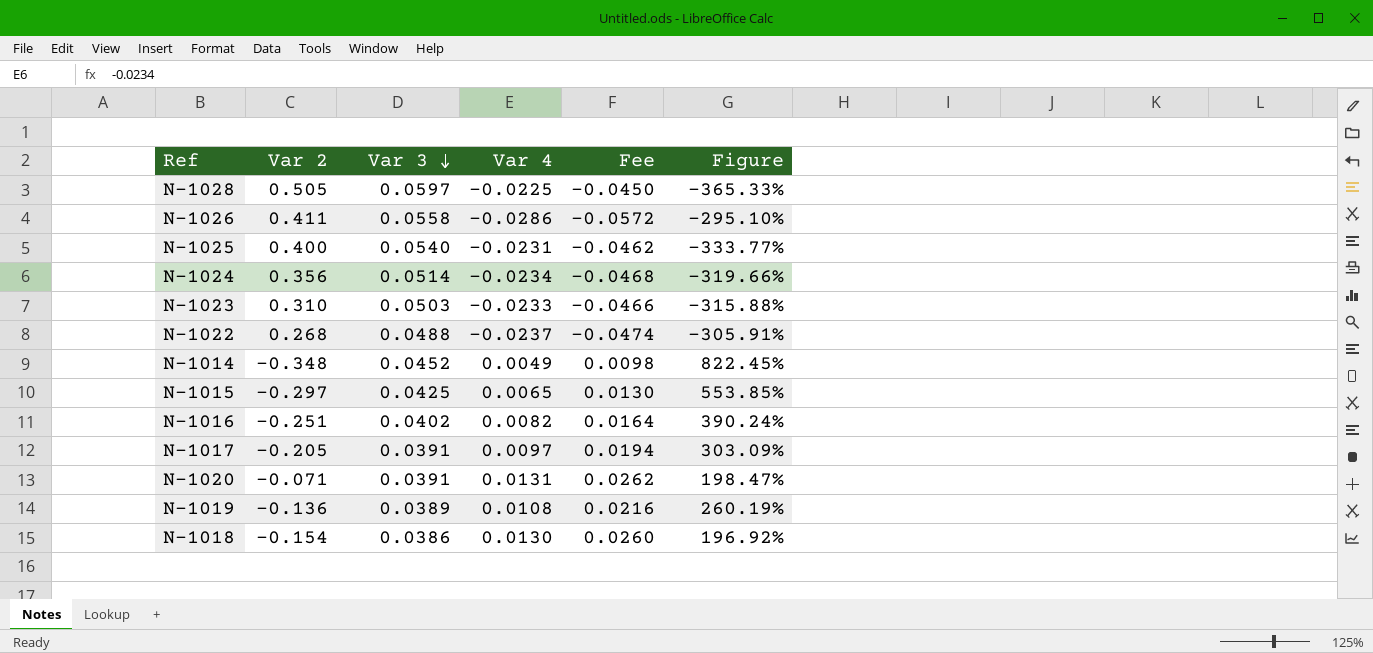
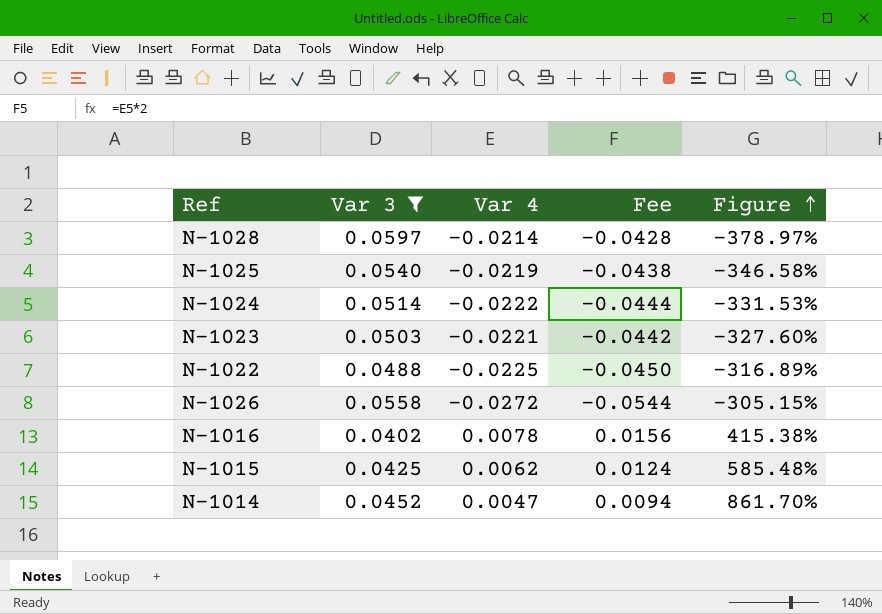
filter: none -> Var 3 >= 0.0402
row order: Var 3 descending -> Figure ascending
column Var 2 | position: 2 -> none
N-1028 | Var 4: -0.0225 -> -0.0214
N-1028 | Fee: -0.0450 -> -0.0428
N-1028 | Figure: -365.33% -> -378.97%
N-1025 | Var 4: -0.0231 -> -0.0219
N-1025 | Fee: -0.0462 -> -0.0438
N-1025 | Figure: -333.77% -> -346.58%
N-1024 | Var 4: -0.0234 -> -0.0222
N-1024 | Fee: -0.0468 -> -0.0444
N-1024 | Figure: -319.66% -> -331.53%
N-1023 | Var 4: -0.0233 -> -0.0221
N-1023 | Fee: -0.0466 -> -0.0442
N-1023 | Figure: -315.88% -> -327.60%
N-1022 | Var 4: -0.0237 -> -0.0225
N-1022 | Fee: -0.0474 -> -0.0450
N-1022 | Figure: -305.91% -> -316.89%
N-1026 | Var 4: -0.0286 -> -0.0272
N-1026 | Fee: -0.0572 -> -0.0544
N-1026 | Figure: -295.10% -> -305.15%
N-1016 | Var 4: 0.0082 -> 0.0078
N-1016 | Fee: 0.0164 -> 0.0156
N-1016 | Figure: 390.24% -> 415.38%
N-1015 | Var 4: 0.0065 -> 0.0062
N-1015 | Fee: 0.0130 -> 0.0124
N-1015 | Figure: 553.85% -> 585.48%
N-1014 | Var 4: 0.0049 -> 0.0047
N-1014 | Fee: 0.0098 -> 0.0094
N-1014 | Figure: 822.45% -> 861.70%

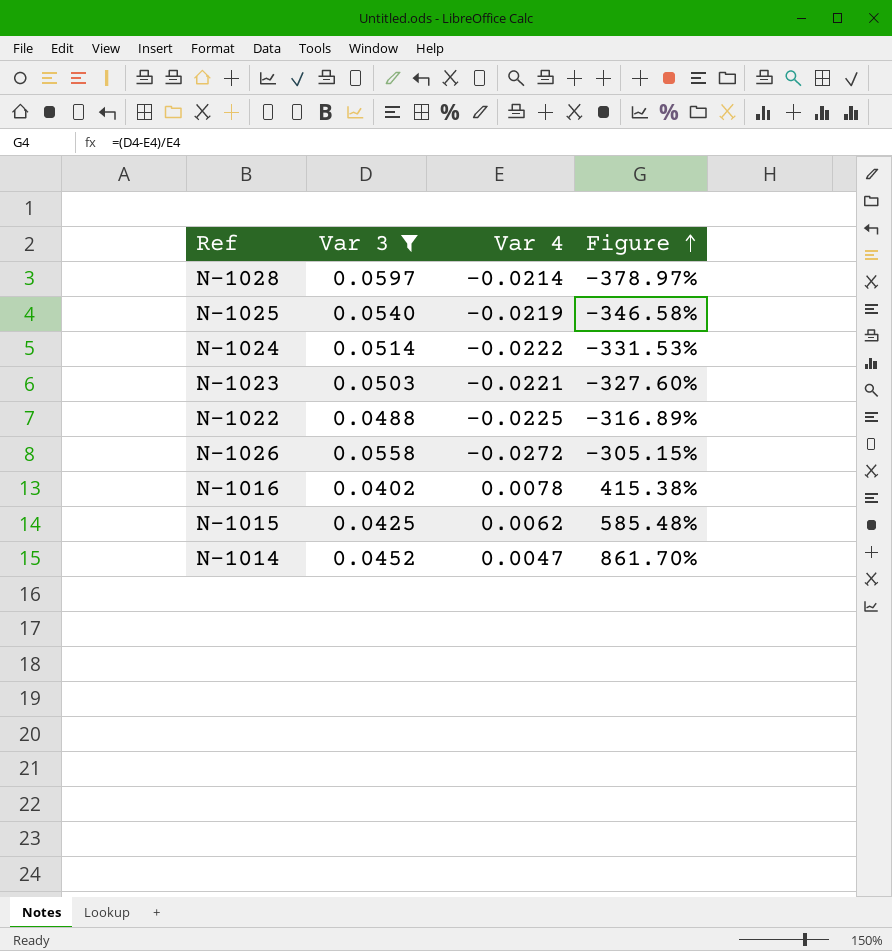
column Fee | formula: [Var 4] * 2 -> none

